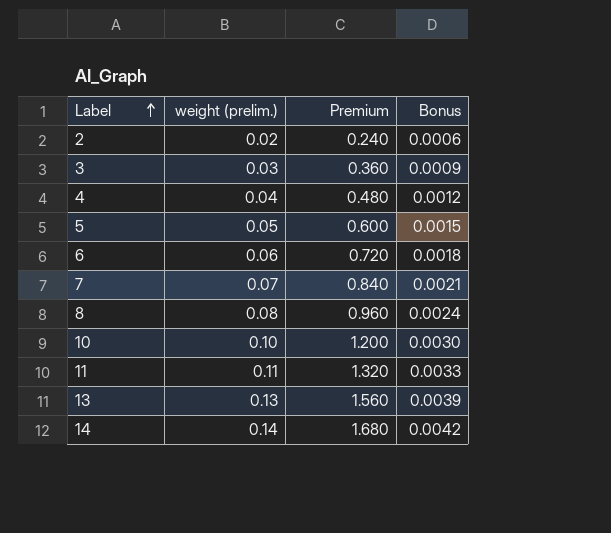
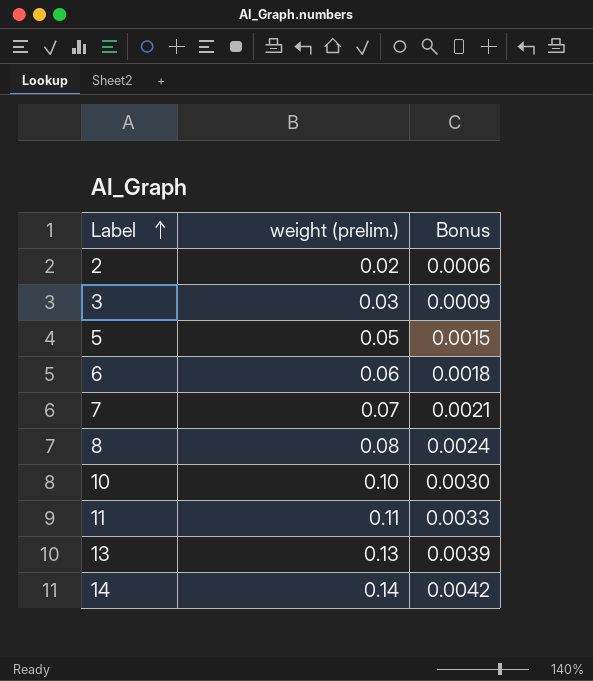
column Premium | formula: [weight (prelim.)] * 12 -> none
row 4: 0.04 | 0.480 | 0.0012 -> none

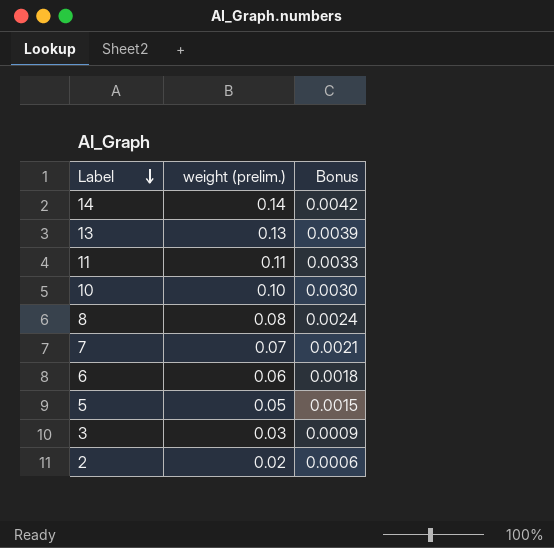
row order: Label ascending -> Label descending

